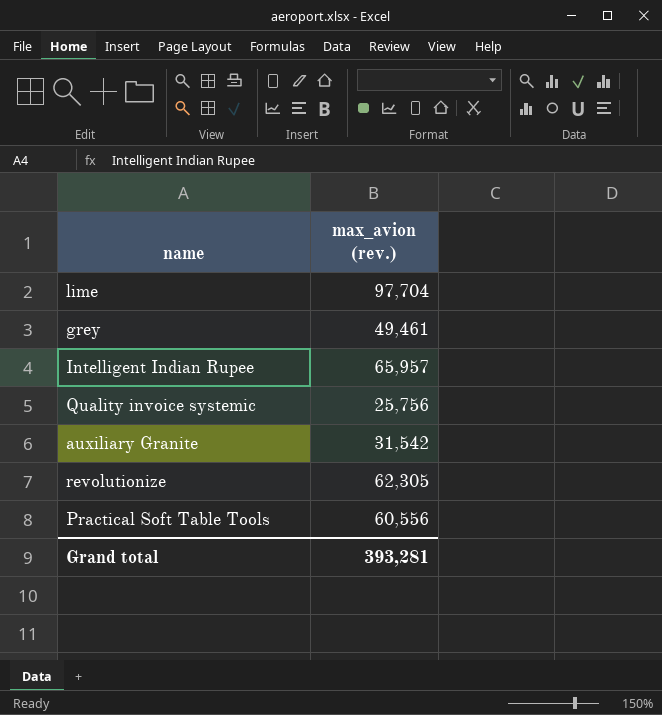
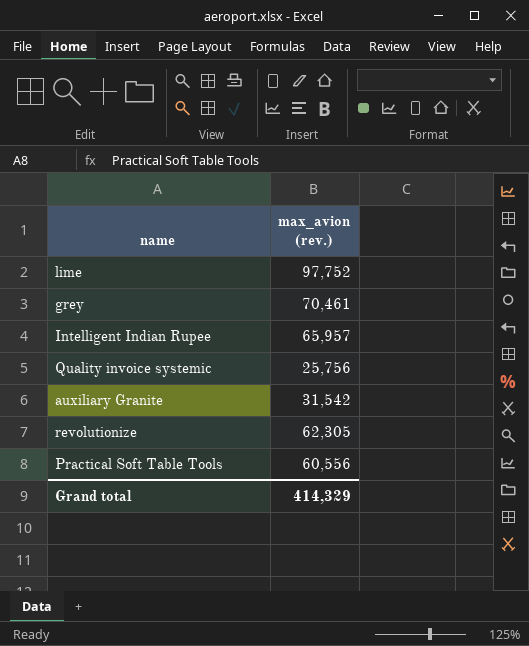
lime | max_avion (rev.): 97,704 -> 97,752
grey | max_avion (rev.): 49,461 -> 70,461
Grand total | max_avion (rev.): 393,281 -> 414,329

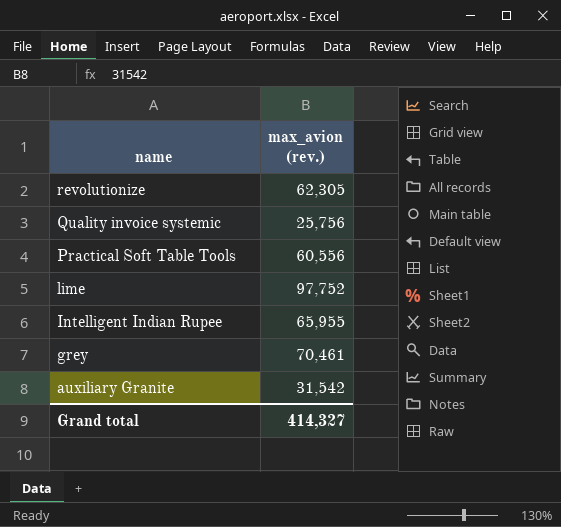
row order: none -> name descending
Intelligent Indian Rupee | max_avion (rev.): 65,957 -> 65,955
Grand total | max_avion (rev.): 414,329 -> 414,327

